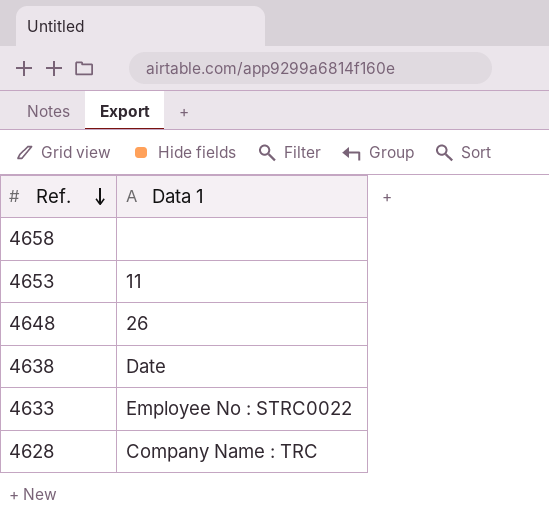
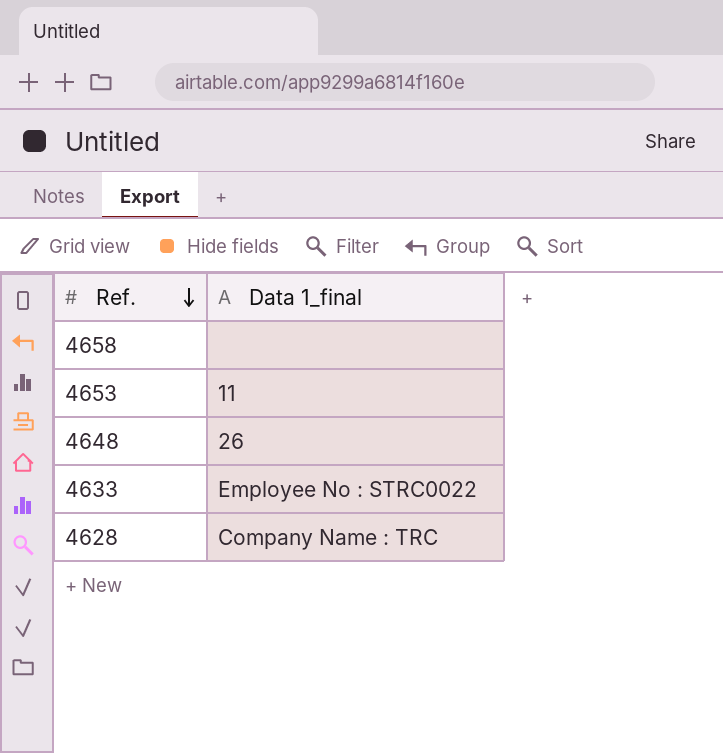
column name: Data 1 -> Data 1_final
row 4638: Date -> none

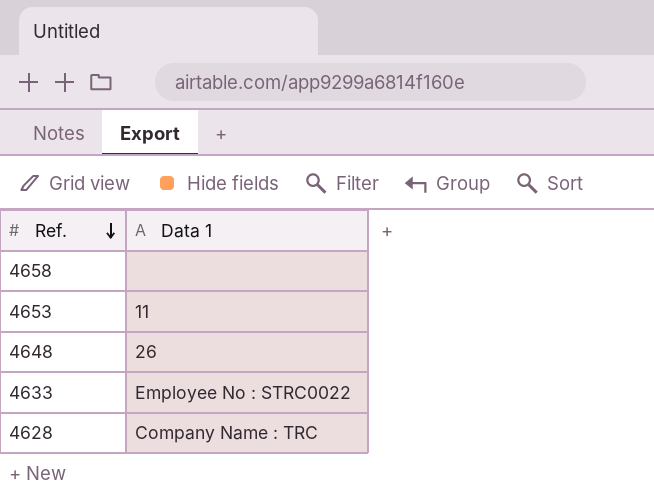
column name: Data 1_final -> Data 1

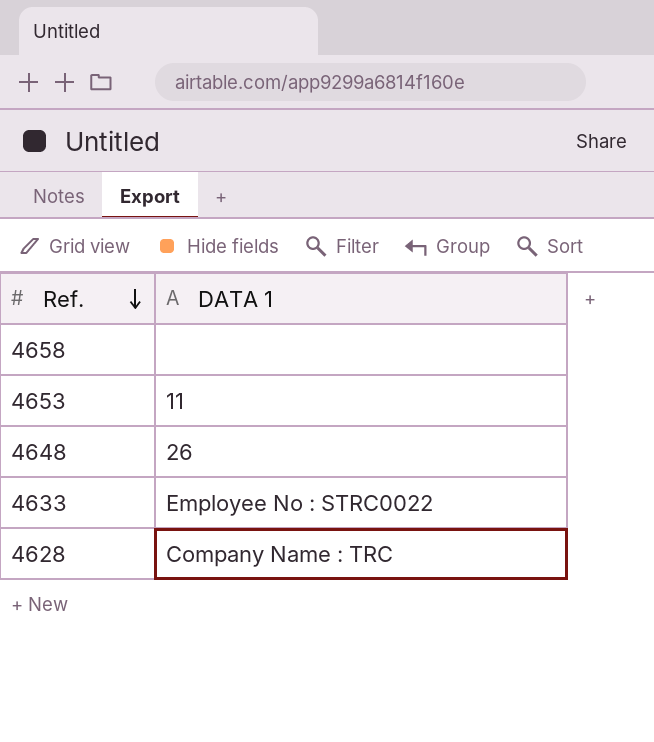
column name: Data 1 -> DATA 1

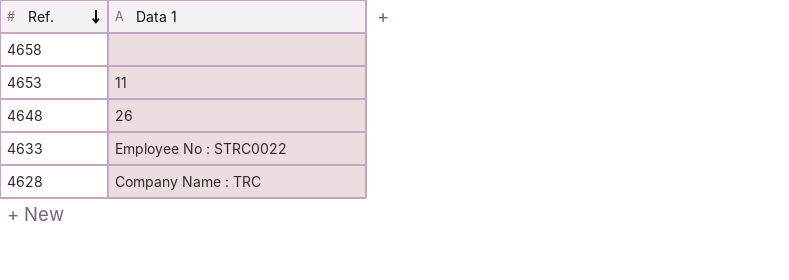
column name: DATA 1 -> Data 1

